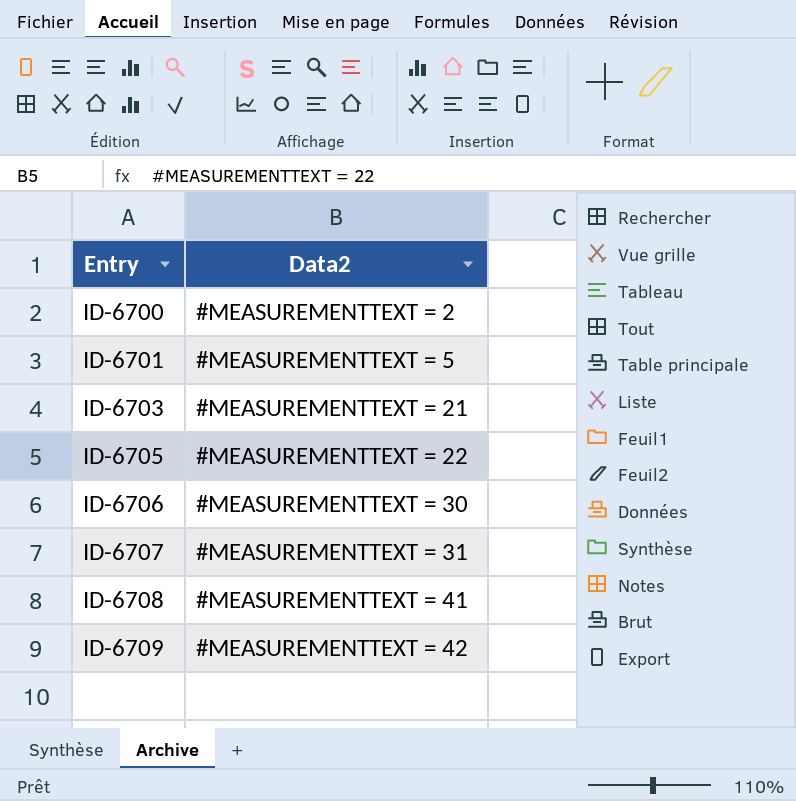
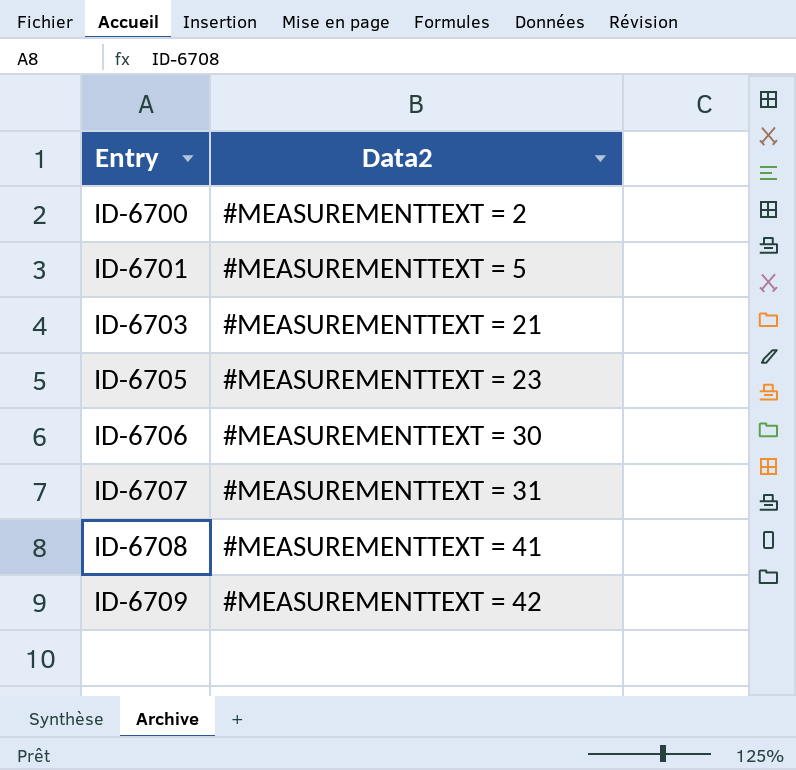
ID-6705 | Data2: #MEASUREMENTTEXT = 22 -> #MEASUREMENTTEXT = 23

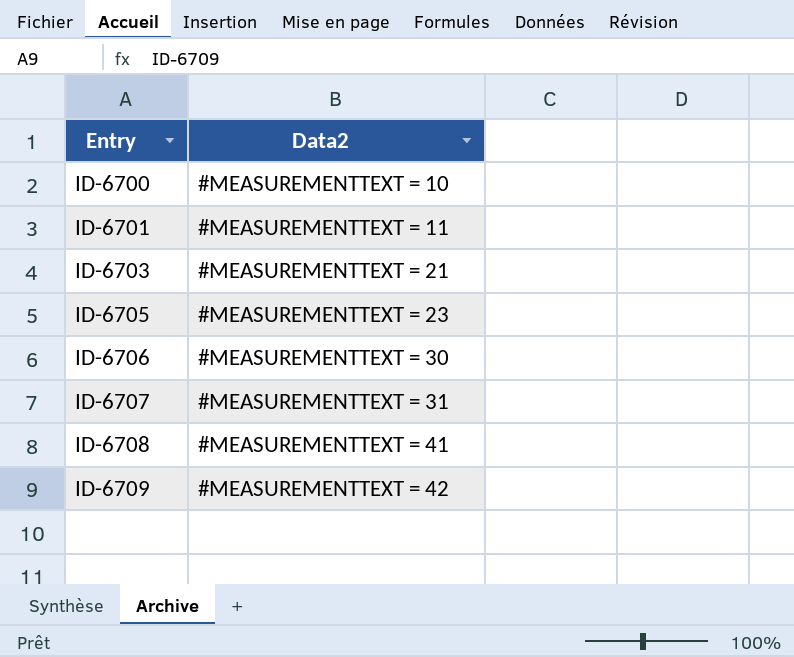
ID-6700 | Data2: #MEASUREMENTTEXT = 2 -> #MEASUREMENTTEXT = 10
ID-6701 | Data2: #MEASUREMENTTEXT = 5 -> #MEASUREMENTTEXT = 11

